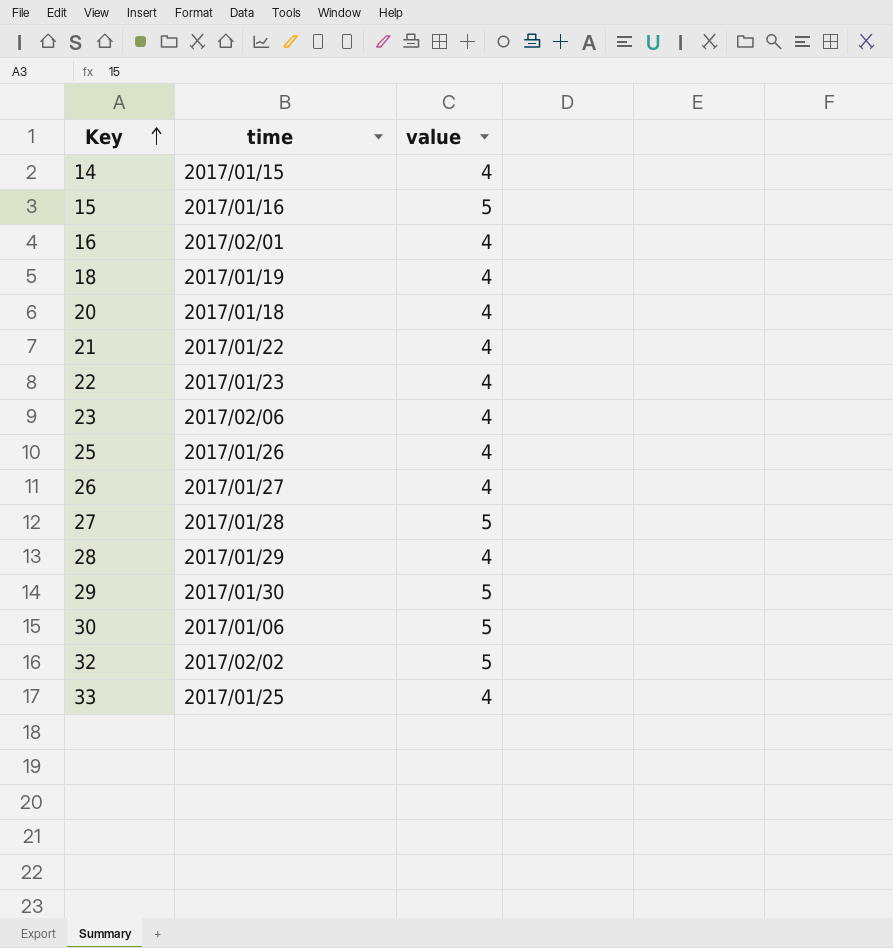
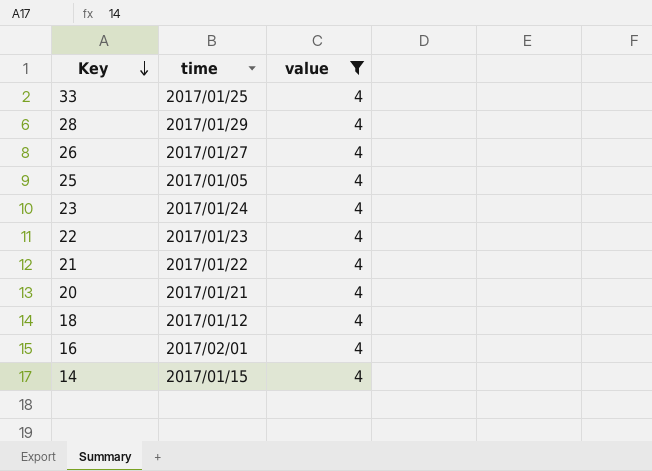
filter: none -> value = 4
row order: Key ascending -> Key descending
25 | time: 2017/01/26 -> 2017/01/05
23 | time: 2017/02/06 -> 2017/01/24
20 | time: 2017/01/18 -> 2017/01/21
18 | time: 2017/01/19 -> 2017/01/12

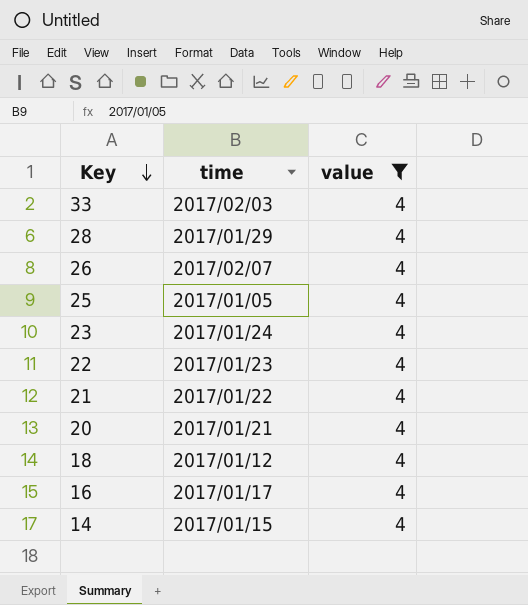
33 | time: 2017/01/25 -> 2017/02/03
26 | time: 2017/01/27 -> 2017/02/07
16 | time: 2017/02/01 -> 2017/01/17

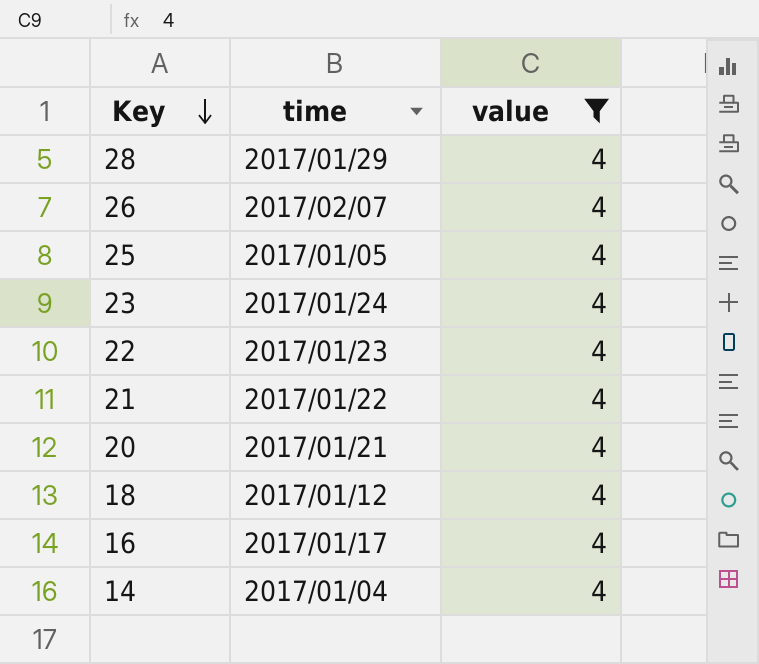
row 33: 2017/02/03 | 4 -> none
14 | time: 2017/01/15 -> 2017/01/04

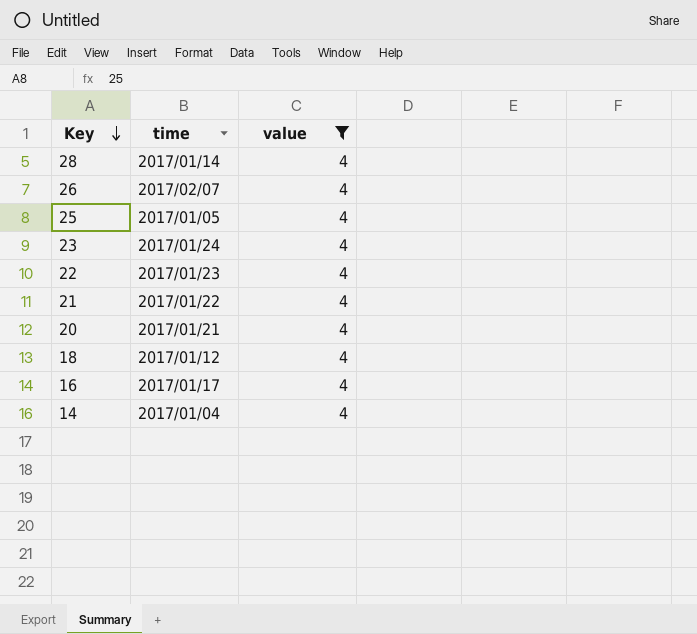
28 | time: 2017/01/29 -> 2017/01/14

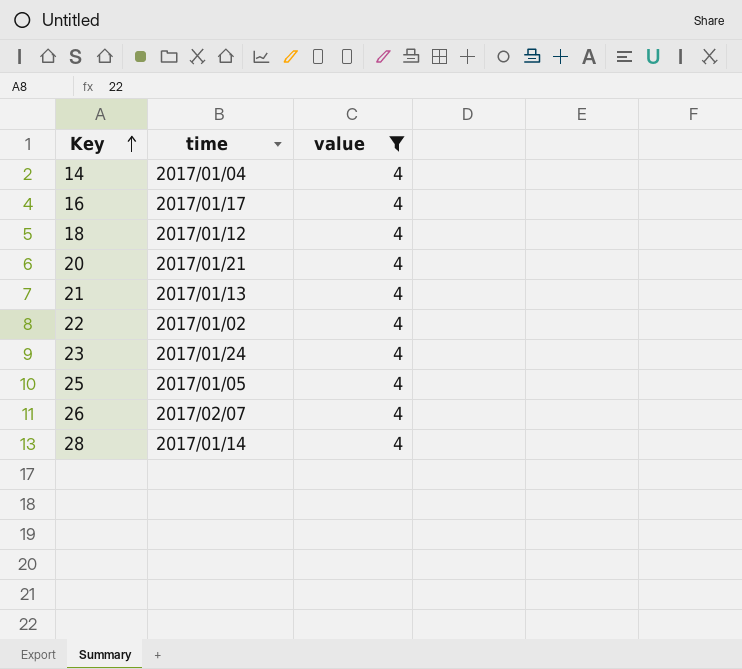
row order: Key descending -> Key ascending
21 | time: 2017/01/22 -> 2017/01/13
22 | time: 2017/01/23 -> 2017/01/02

